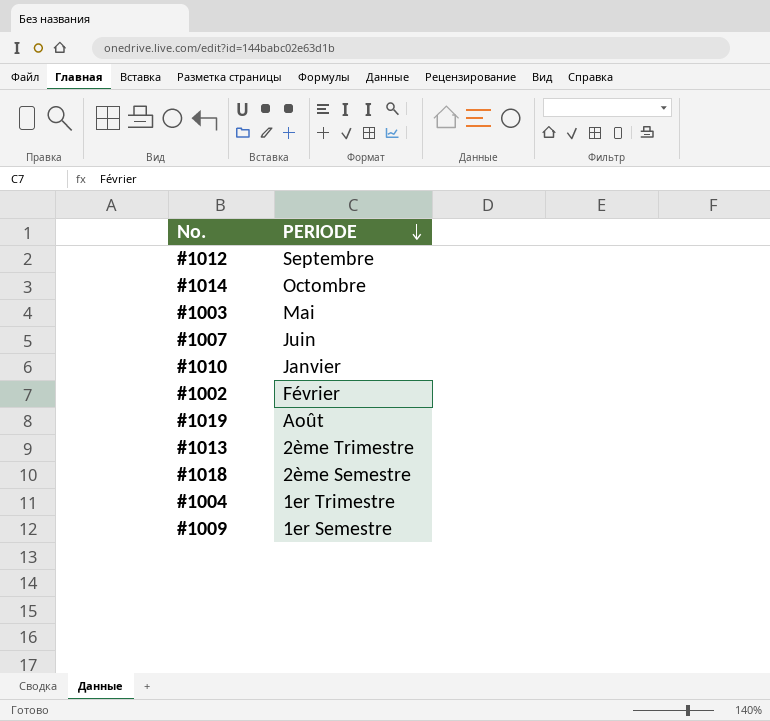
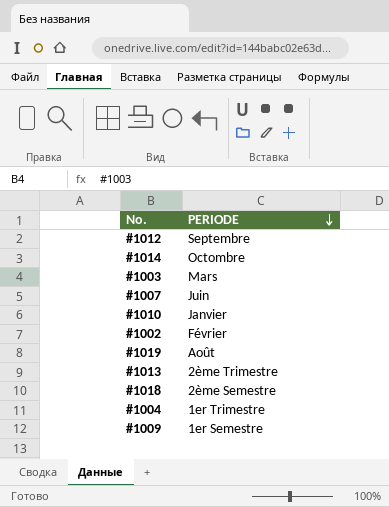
#1003 | PERIODE: Mai -> Mars

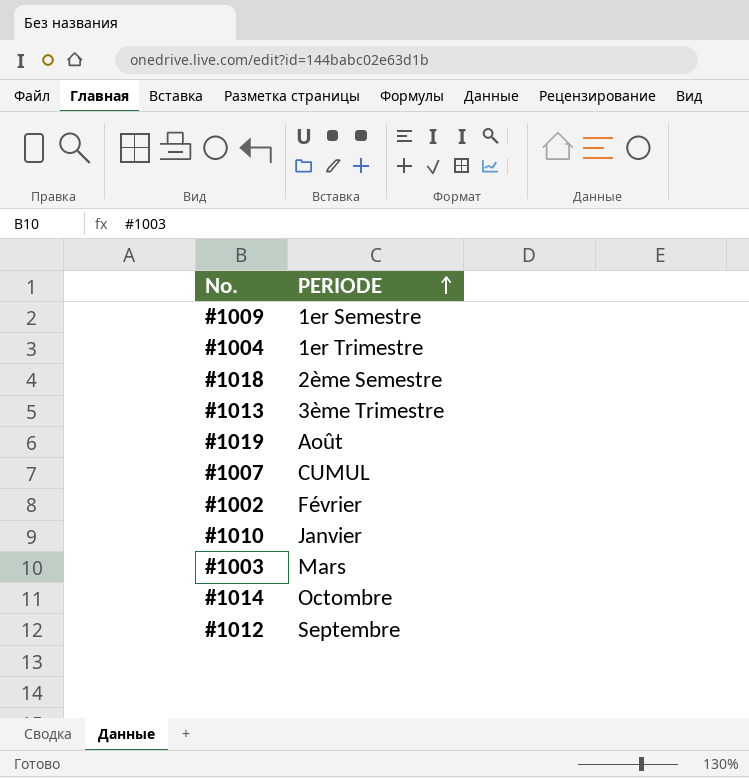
row order: PERIODE descending -> PERIODE ascending
#1013 | PERIODE: 2ème Trimestre -> 3ème Trimestre
#1007 | PERIODE: Juin -> CUMUL

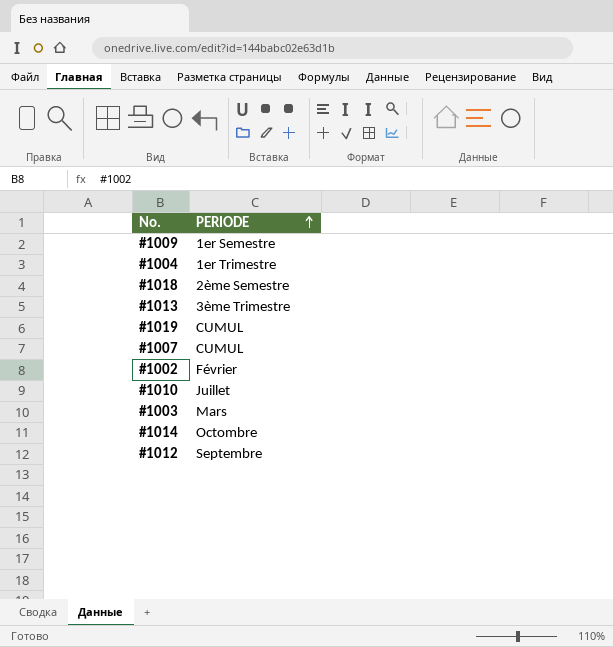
#1019 | PERIODE: Août -> CUMUL
#1010 | PERIODE: Janvier -> Juillet

